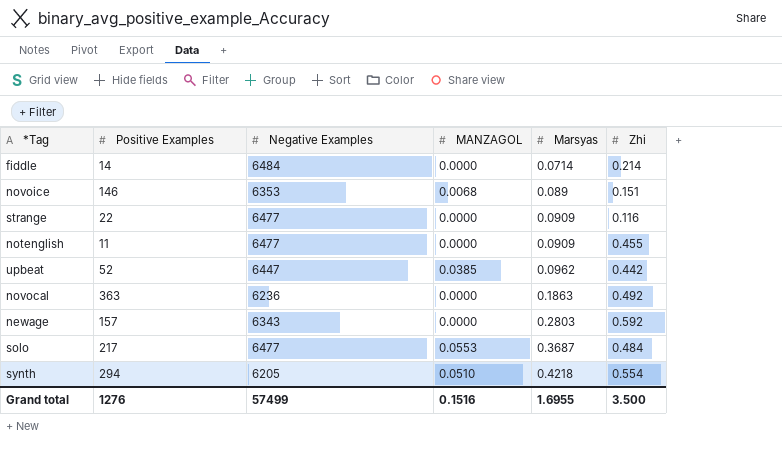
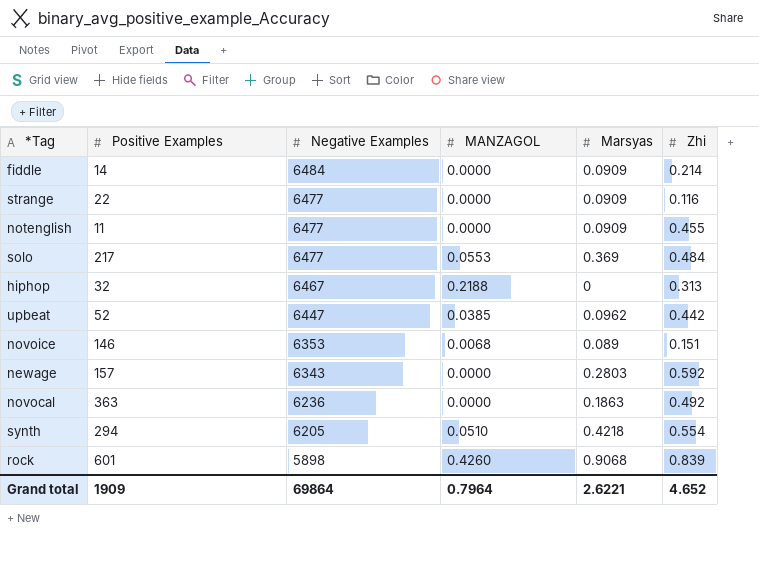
row order: Marsyas ascending -> Negative Examples descending
fiddle | Marsyas: 0.0714 -> 0.0909
solo | Marsyas: 0.3687 -> 0.369
row hiphop: none -> 32 | 6467 | 0.2188 | 0 | 0.313
row rock: none -> 601 | 5898 | 0.4260 | 0.9068 | 0.839
Grand total | Positive Examples: 1276 -> 1909
Grand total | Negative Examples: 57499 -> 69864
Grand total | MANZAGOL: 0.1516 -> 0.7964
Grand total | Marsyas: 1.6955 -> 2.6221
Grand total | Zhi: 3.500 -> 4.652

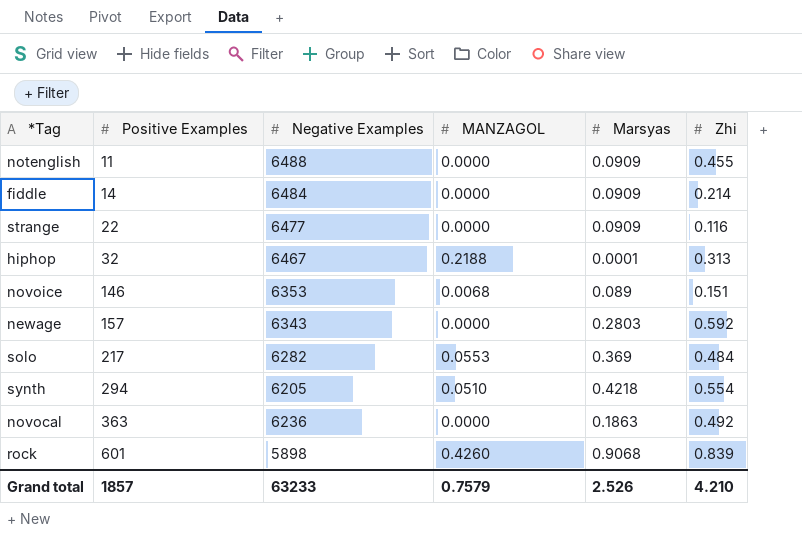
row order: Negative Examples descending -> Positive Examples ascending
row upbeat: 52 | 6447 | 0.0385 | 0.0962 | 0.442 -> none
notenglish | Negative Examples: 6477 -> 6488
hiphop | Marsyas: 0 -> 0.0001
solo | Negative Examples: 6477 -> 6282
Grand total | Positive Examples: 1909 -> 1857
Grand total | Negative Examples: 69864 -> 63233
Grand total | MANZAGOL: 0.7964 -> 0.7579
Grand total | Marsyas: 2.6221 -> 2.526
Grand total | Zhi: 4.652 -> 4.210

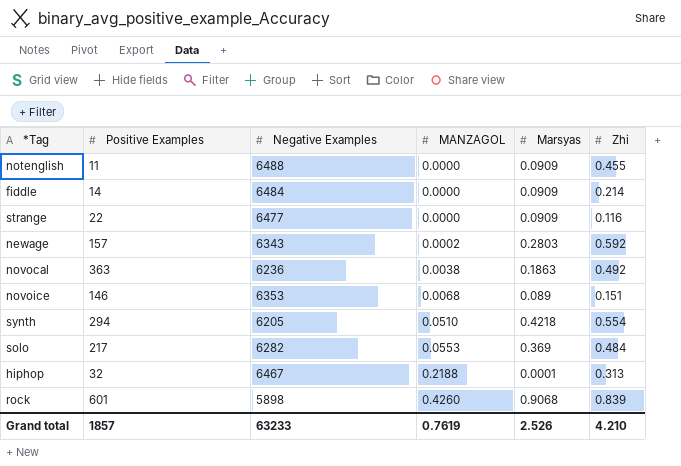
row order: Positive Examples ascending -> MANZAGOL ascending
newage | MANZAGOL: 0.0000 -> 0.0002
novocal | MANZAGOL: 0.0000 -> 0.0038
Grand total | MANZAGOL: 0.7579 -> 0.7619

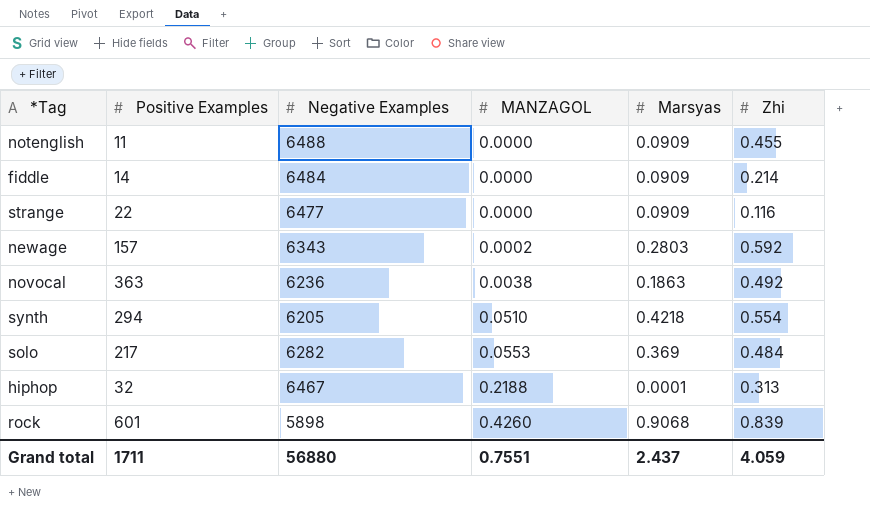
row novoice: 146 | 6353 | 0.0068 | 0.089 | 0.151 -> none
Grand total | Positive Examples: 1857 -> 1711
Grand total | Negative Examples: 63233 -> 56880
Grand total | MANZAGOL: 0.7619 -> 0.7551
Grand total | Marsyas: 2.526 -> 2.437
Grand total | Zhi: 4.210 -> 4.059

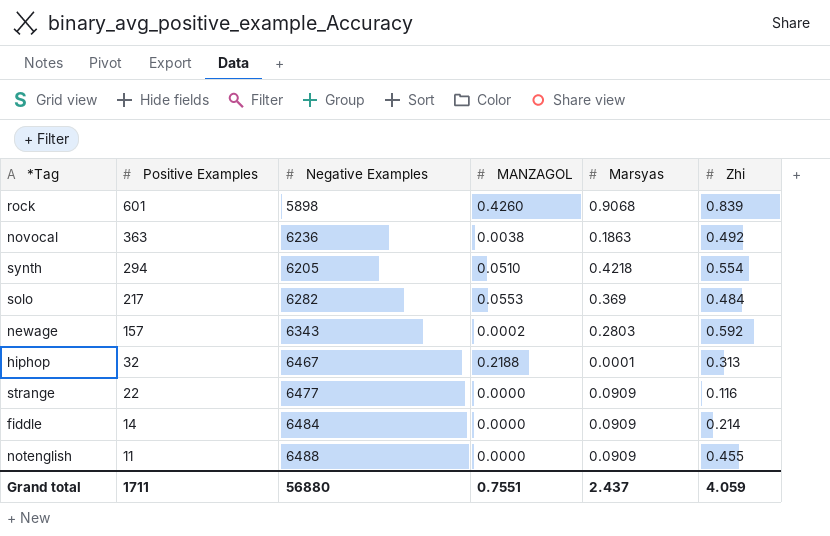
row order: MANZAGOL ascending -> Positive Examples descending

